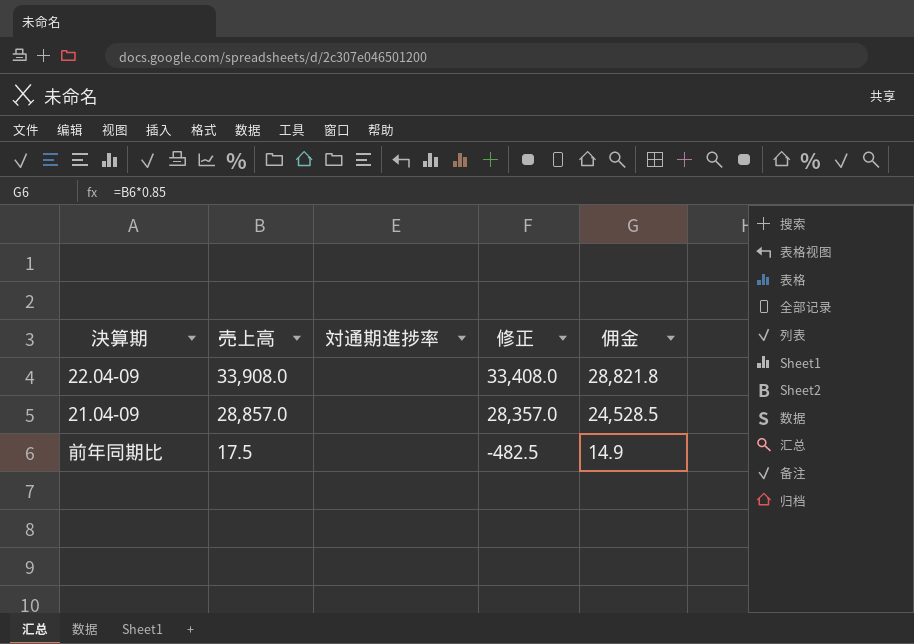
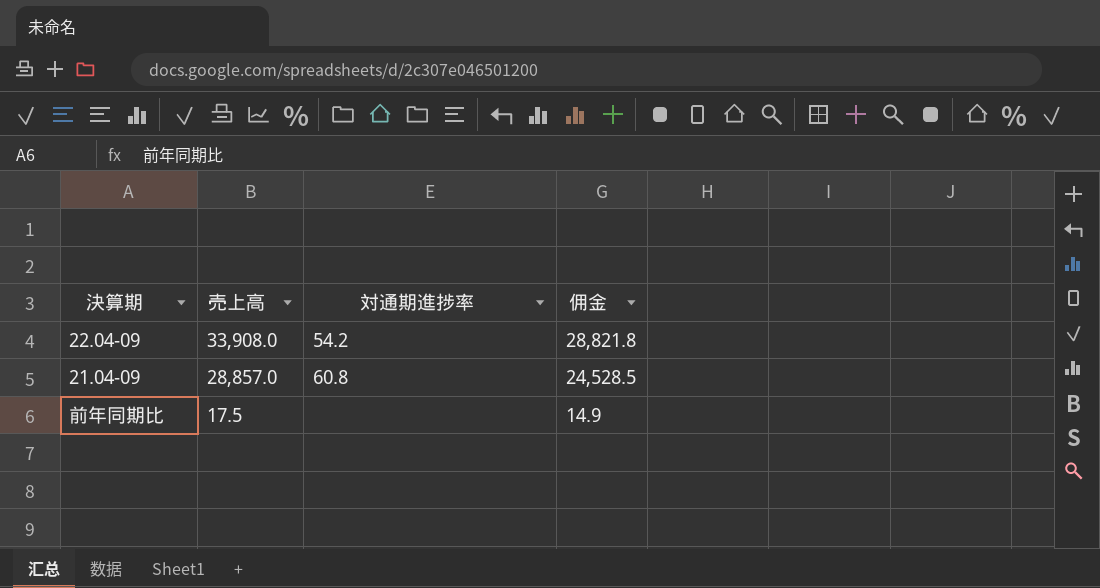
column 修正 | formula: [売上高] - 500 -> none
22.04-09 | 対通期進捗率: none -> 54.2
21.04-09 | 対通期進捗率: none -> 60.8

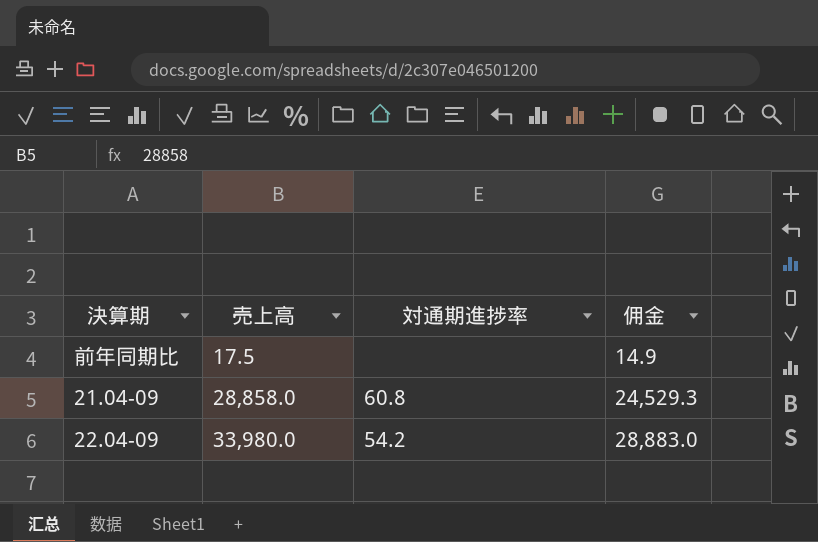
row order: 売上高 descending -> 売上高 ascending
21.04-09 | 売上高: 28,857.0 -> 28,858.0
21.04-09 | 佣金: 24,528.5 -> 24,529.3
22.04-09 | 売上高: 33,908.0 -> 33,980.0
22.04-09 | 佣金: 28,821.8 -> 28,883.0

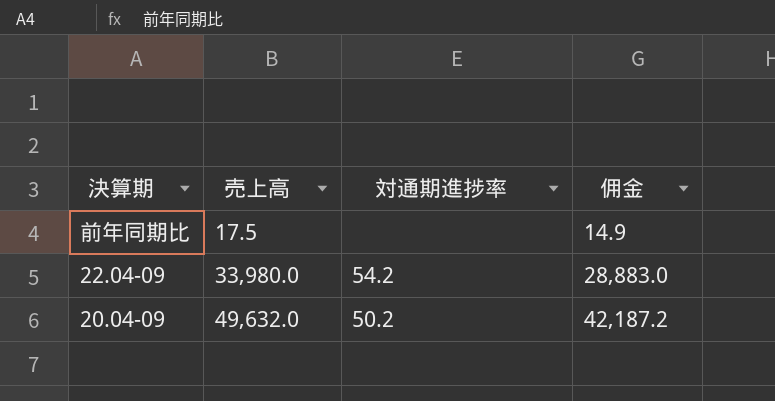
row 21.04-09: 28,858.0 | 60.8 | 24,529.3 -> none
row 20.04-09: none -> 49,632.0 | 50.2 | 42,187.2

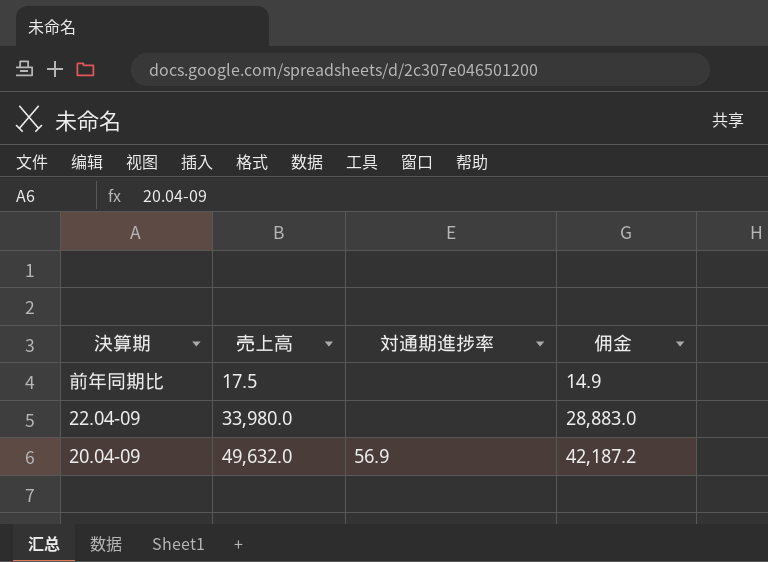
22.04-09 | 対通期進捗率: 54.2 -> none
20.04-09 | 対通期進捗率: 50.2 -> 56.9

